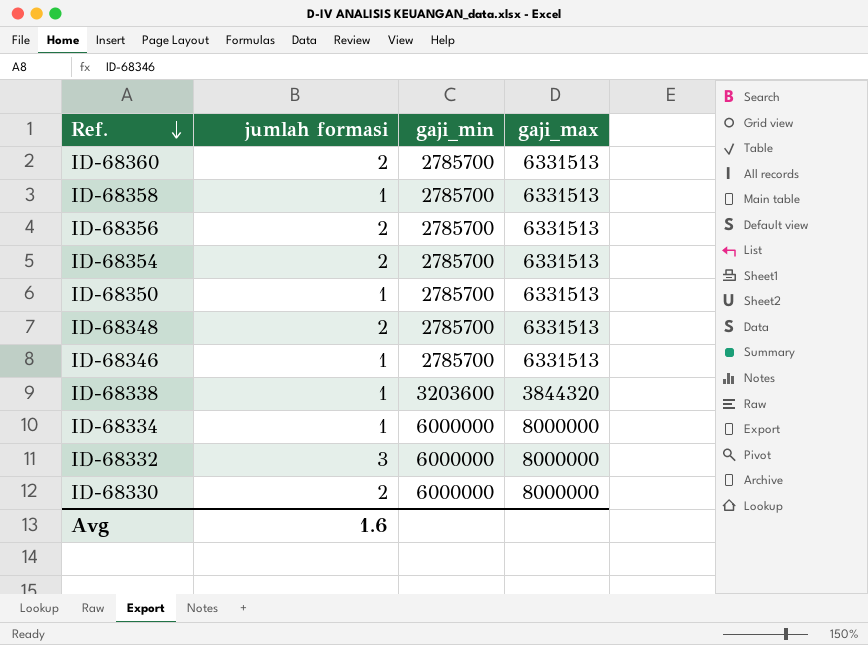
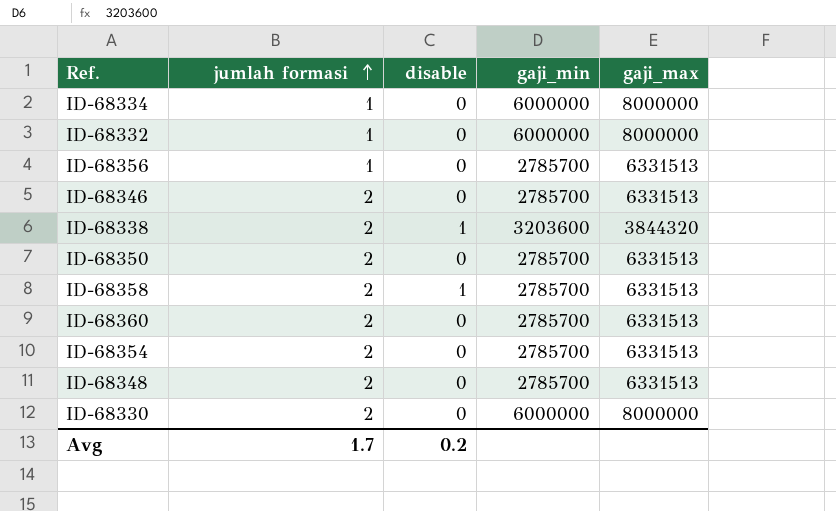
row order: Ref. descending -> jumlah formasi ascending
column disable | position: none -> 3
ID-68332 | jumlah formasi: 3 -> 1
ID-68356 | jumlah formasi: 2 -> 1
ID-68346 | jumlah formasi: 1 -> 2
ID-68338 | jumlah formasi: 1 -> 2
ID-68350 | jumlah formasi: 1 -> 2
ID-68358 | jumlah formasi: 1 -> 2
Avg | jumlah formasi: 1.6 -> 1.7

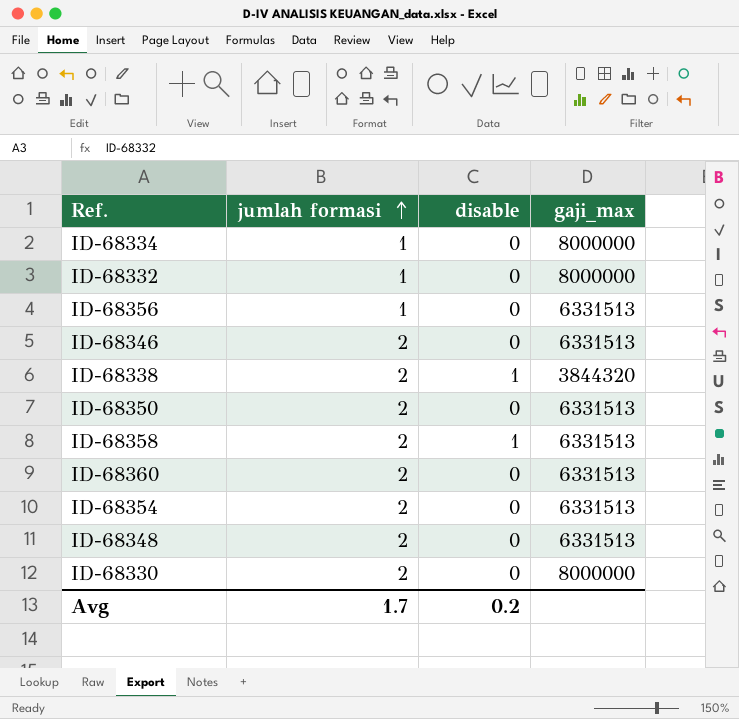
column gaji_min | position: 4 -> none

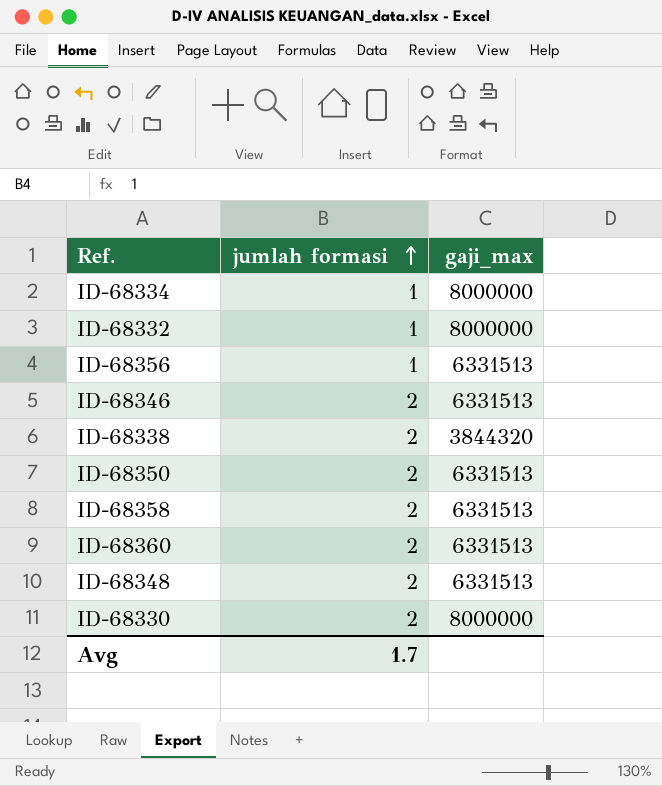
column disable | position: 3 -> none
row ID-68354: 2 | 0 | 6331513 -> none

